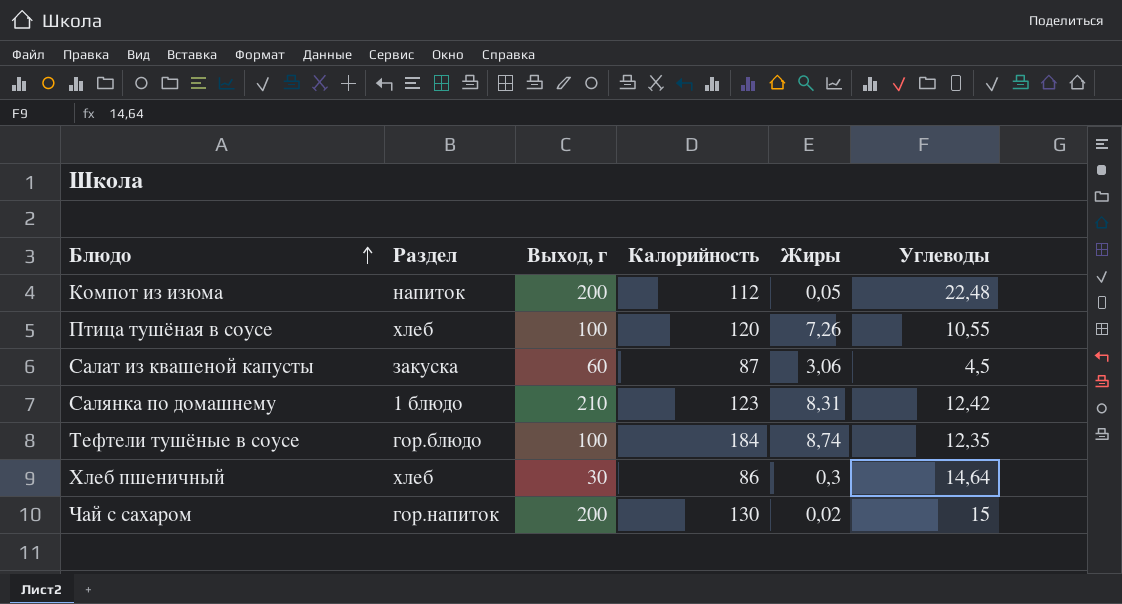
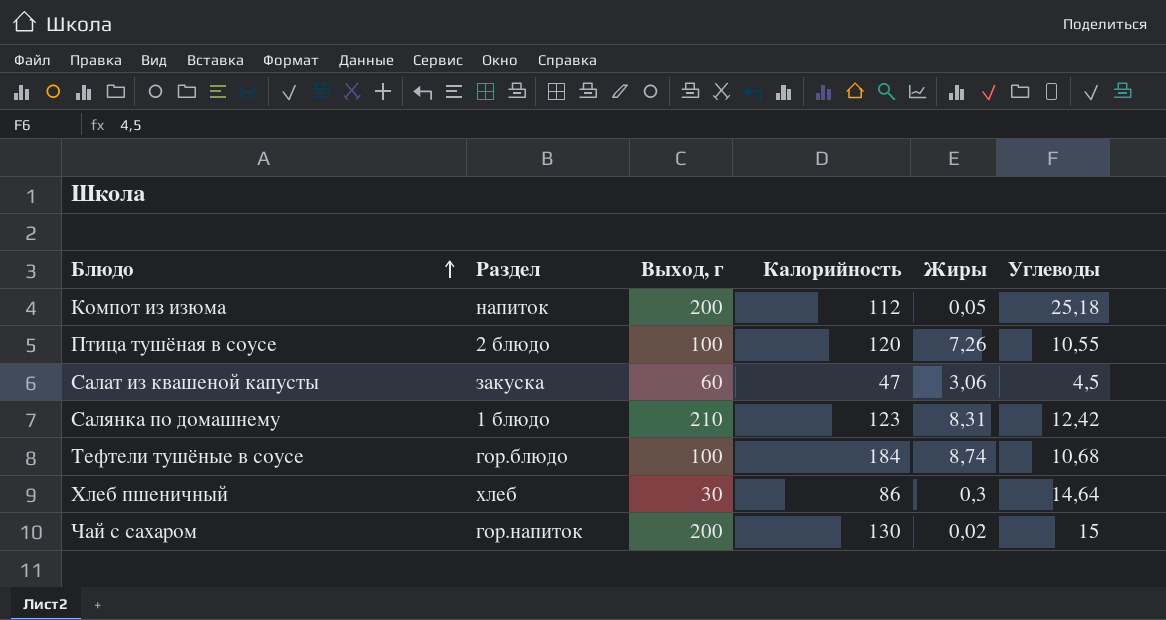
Компот из изюма | Углеводы: 22,48 -> 25,18
Птица тушёная в соусе | Раздел: хлеб -> 2 блюдо
Салат из квашеной капусты | Калорийность: 87 -> 47
Тефтели тушёные в соусе | Углеводы: 12,35 -> 10,68

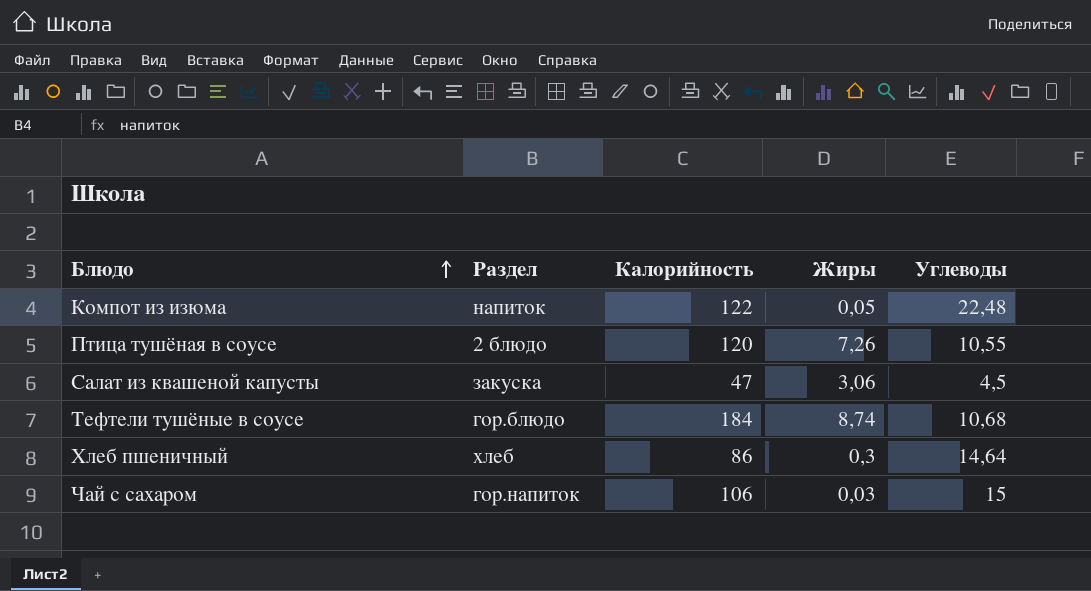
column Выход, г | position: 3 -> none
row Салянка по домашнему: 1 блюдо | 210 | 123 | 8,31 | 12,42 -> none
Компот из изюма | Калорийность: 112 -> 122
Компот из изюма | Углеводы: 25,18 -> 22,48
Чай с сахаром | Калорийность: 130 -> 106
Чай с сахаром | Жиры: 0,02 -> 0,03

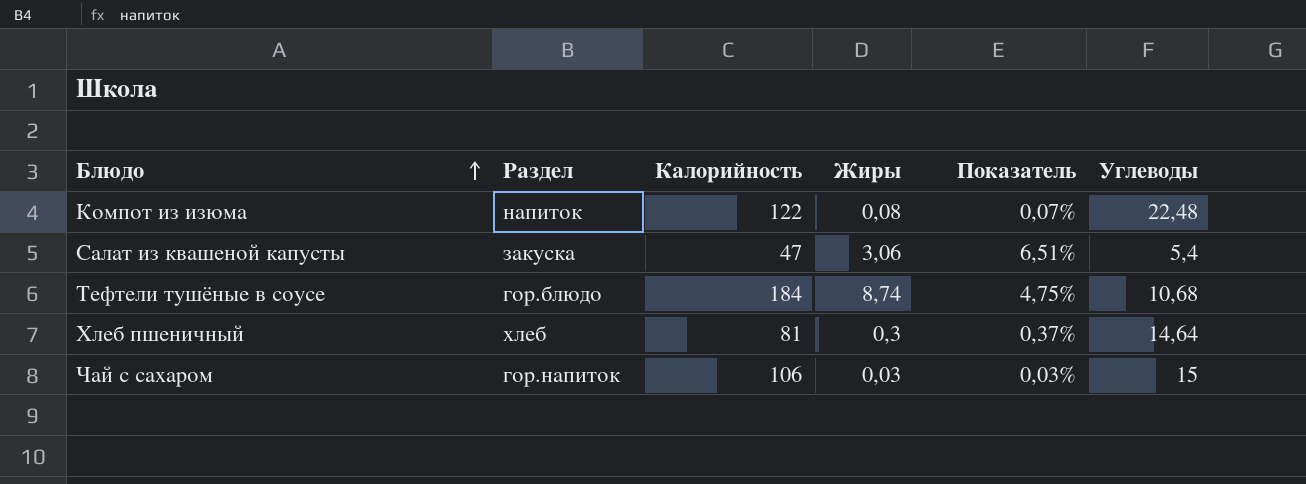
column Показатель | formula: none -> [Жиры] / [Калорийность]
row Птица тушёная в соусе: 2 блюдо | 120 | 7,26 | 10,55 -> none
Компот из изюма | Жиры: 0,05 -> 0,08
Салат из квашеной капусты | Углеводы: 4,5 -> 5,4
Хлеб пшеничный | Калорийность: 86 -> 81

